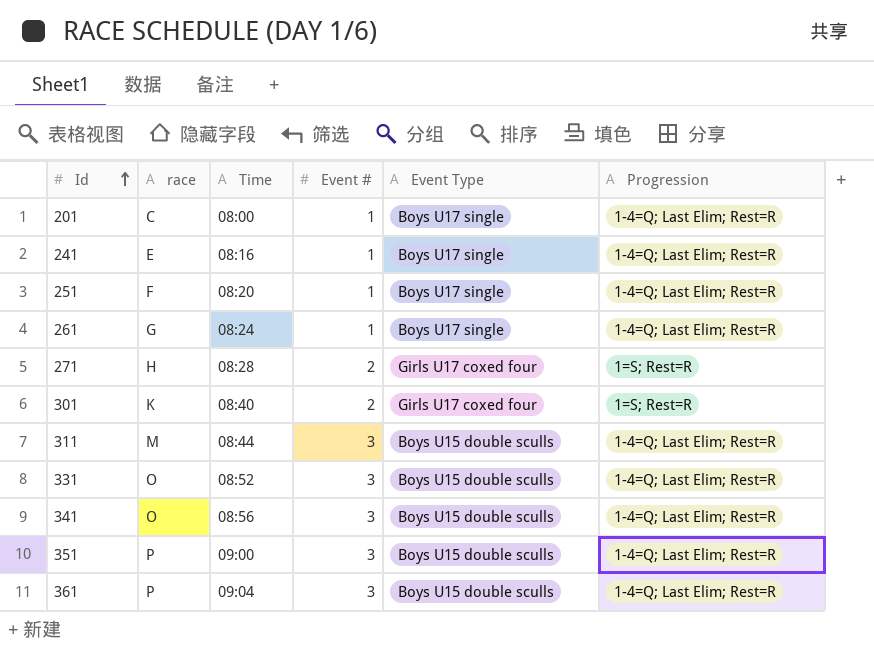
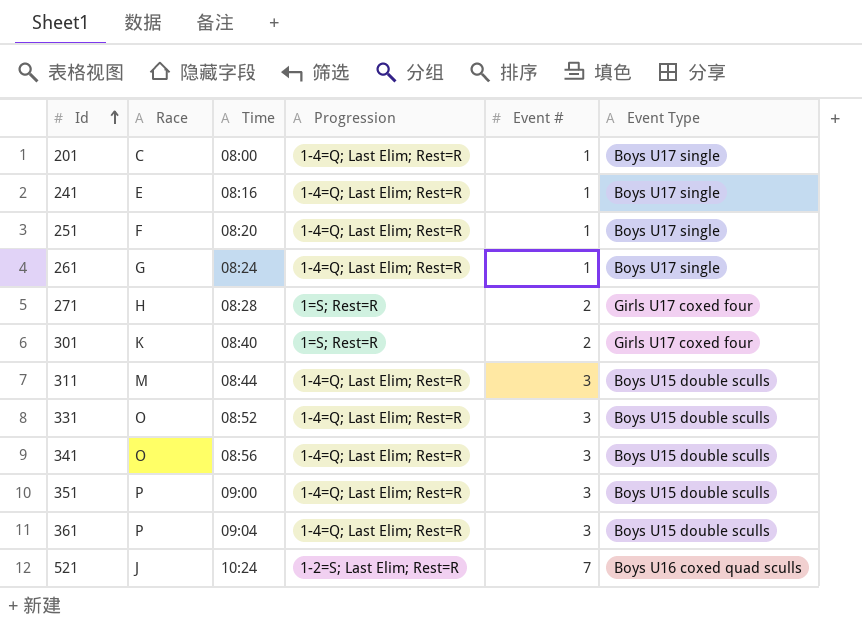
column name: race -> Race
column Progression | position: 6 -> 4
row 521: none -> J | 10:24 | 1-2=S; Last Elim; Rest=R | 7 | Boys U16 coxed quad sculls

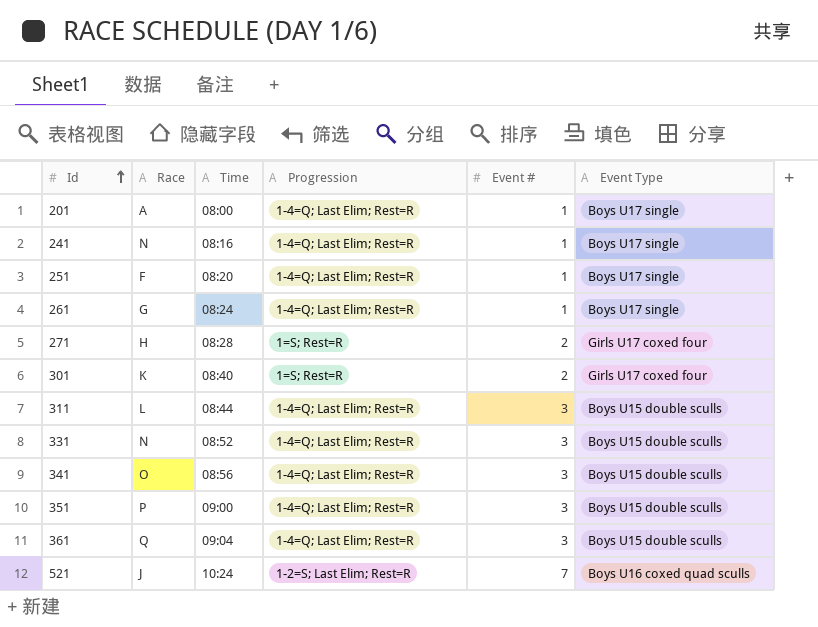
201 | Race: C -> A
241 | Race: E -> N
311 | Race: M -> L
331 | Race: O -> N
361 | Race: P -> Q

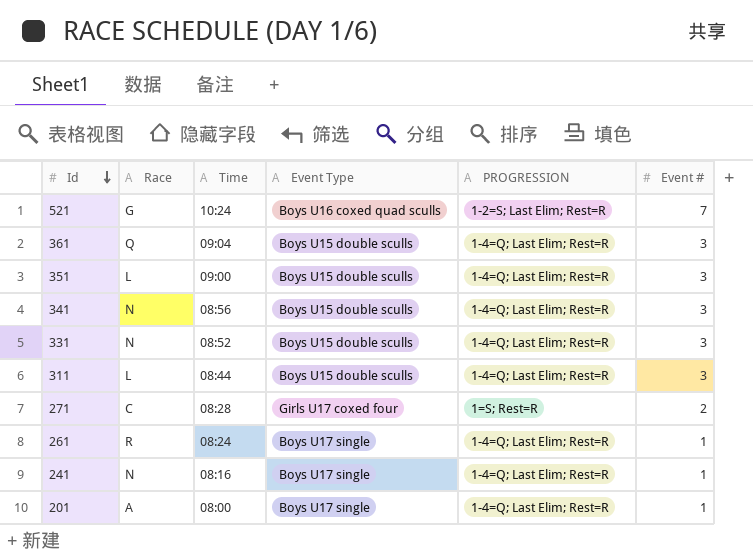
row order: Id ascending -> Id descending
column Event Type | position: 6 -> 4
column name: Progression -> PROGRESSION
row 251: F | 08:20 | 1-4=Q; Last Elim; Rest=R | 1 | Boys U17 single -> none
row 301: K | 08:40 | 1=S; Rest=R | 2 | Girls U17 coxed four -> none
521 | Race: J -> G
351 | Race: P -> L
341 | Race: O -> N
271 | Race: H -> C
261 | Race: G -> R

